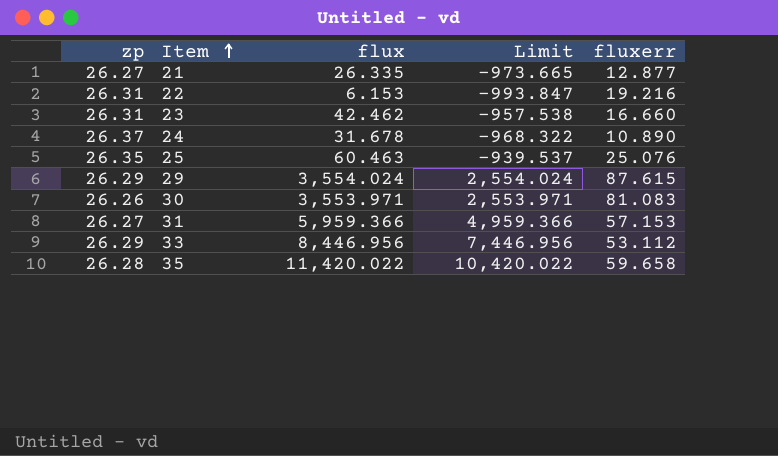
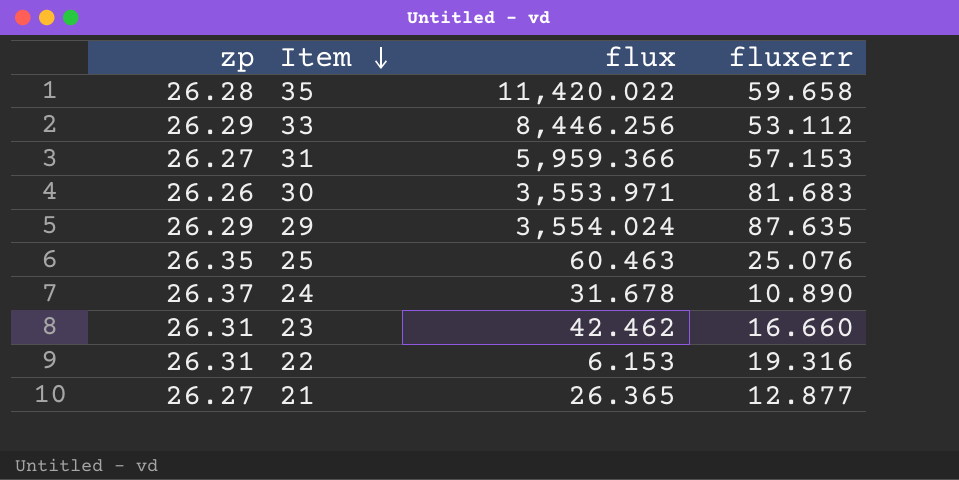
row order: Item ascending -> Item descending
column Limit | formula: [flux] - 1000 -> none
33 | flux: 8,446.956 -> 8,446.256
30 | fluxerr: 81.083 -> 81.683
29 | fluxerr: 87.615 -> 87.635
22 | fluxerr: 19.216 -> 19.316
21 | flux: 26.335 -> 26.365

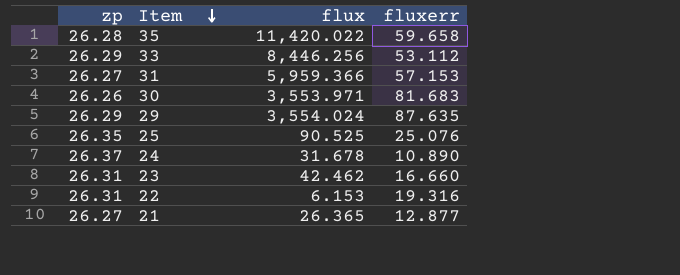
25 | flux: 60.463 -> 90.525

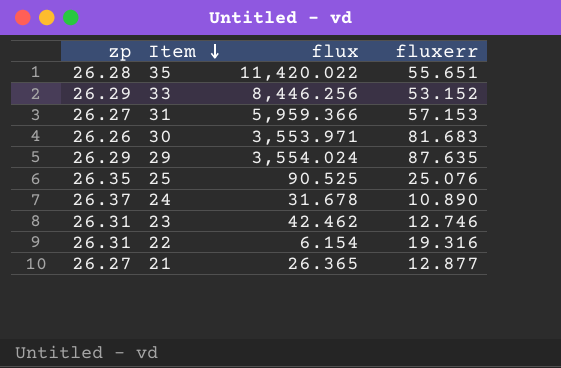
35 | fluxerr: 59.658 -> 55.651
33 | fluxerr: 53.112 -> 53.152
23 | fluxerr: 16.660 -> 12.746
22 | flux: 6.153 -> 6.154

